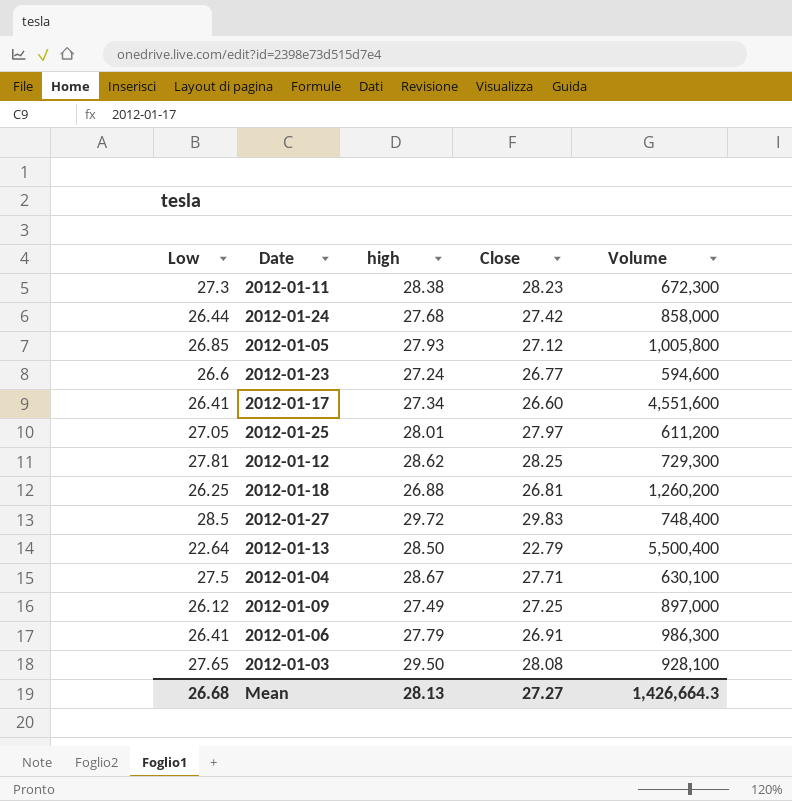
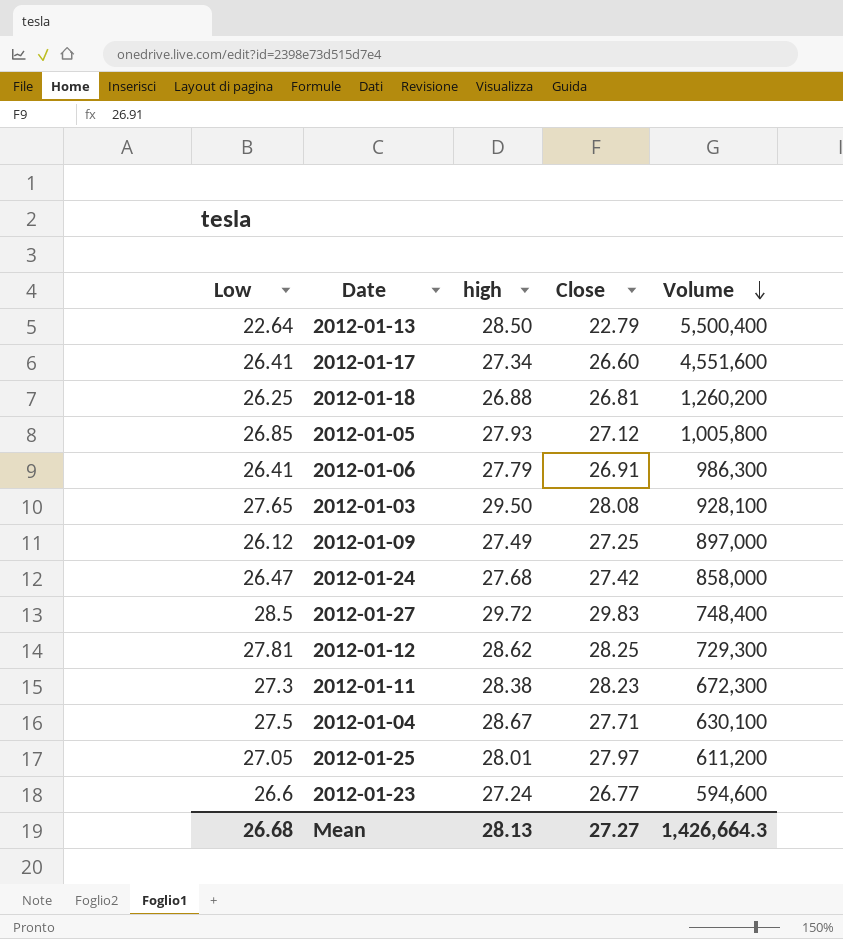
row order: none -> Volume descending
2012-01-24 | Low: 26.44 -> 26.47

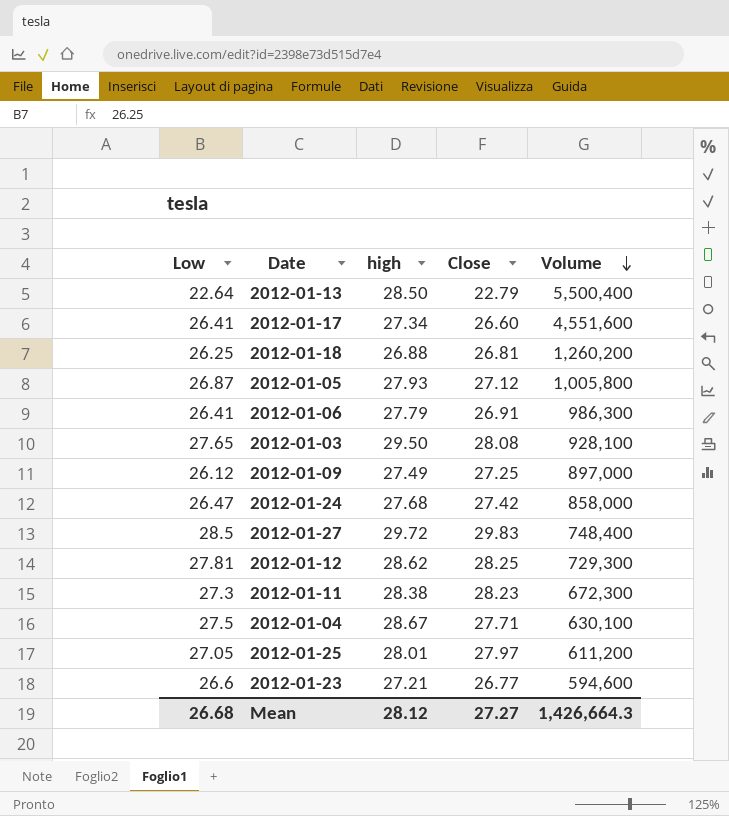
2012-01-05 | Low: 26.85 -> 26.87
2012-01-23 | high: 27.24 -> 27.21
Mean | high: 28.13 -> 28.12

